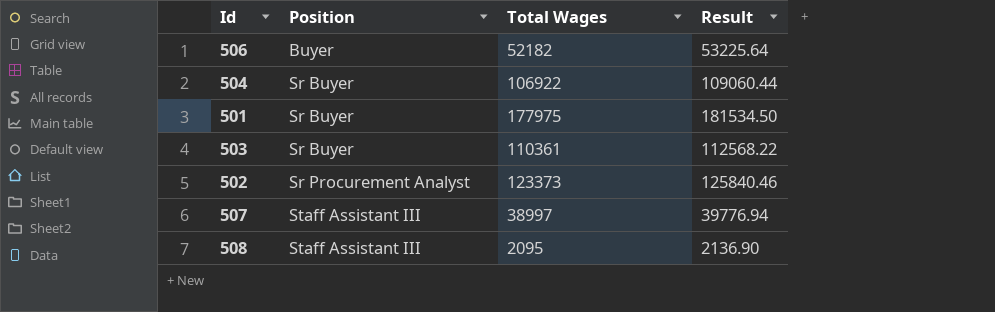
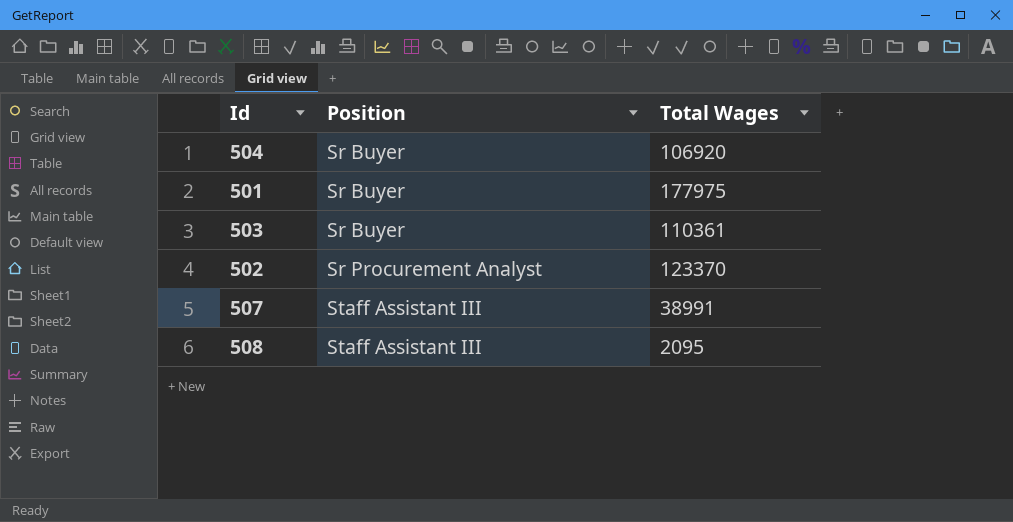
column Result | formula: [Total Wages] * 1.02 -> none
row 506: Buyer | 52182 | 53225.64 -> none
504 | Total Wages: 106922 -> 106920
502 | Total Wages: 123373 -> 123370
507 | Total Wages: 38997 -> 38991

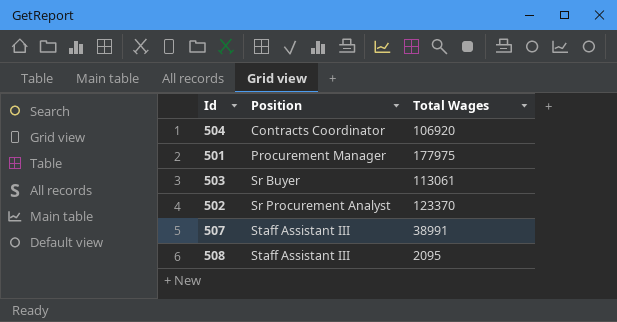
504 | Position: Sr Buyer -> Contracts Coordinator
501 | Position: Sr Buyer -> Procurement Manager
503 | Total Wages: 110361 -> 113061

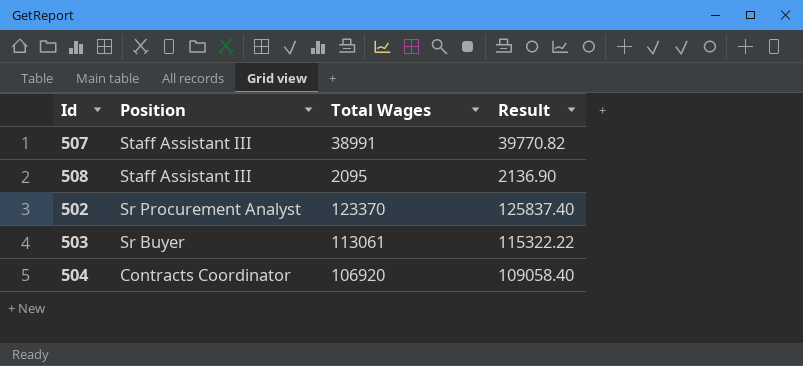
row order: Position ascending -> Position descending
column Result | formula: none -> [Total Wages] * 1.02
row 501: Procurement Manager | 177975 -> none

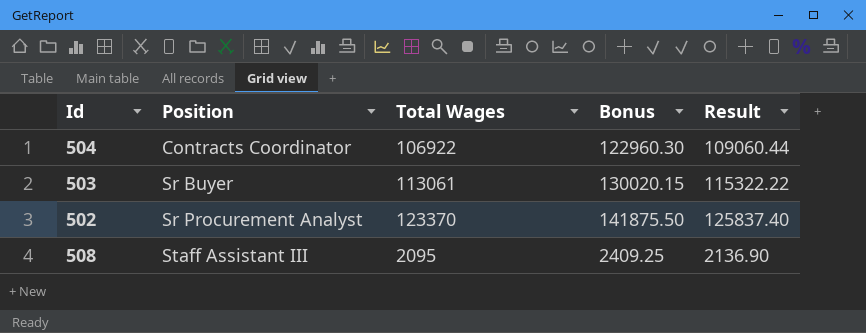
row order: Position descending -> Position ascending
column Bonus | formula: none -> [Total Wages] * 1.15
row 507: Staff Assistant III | 38991 | 39770.82 -> none
504 | Total Wages: 106920 -> 106922
504 | Result: 109058.40 -> 109060.44

